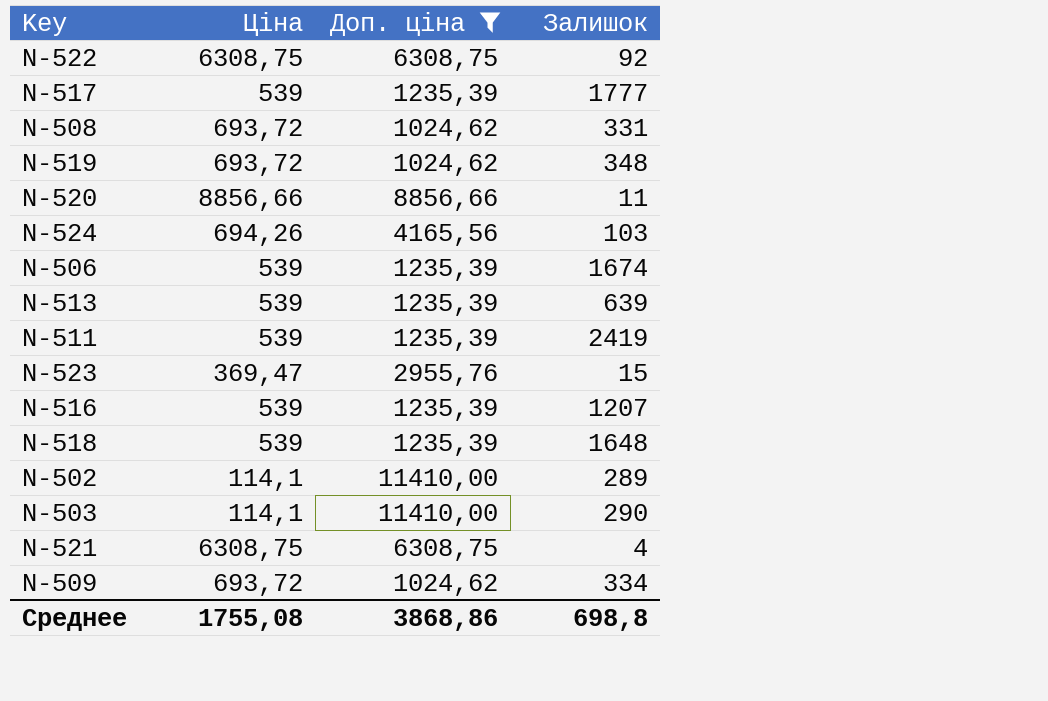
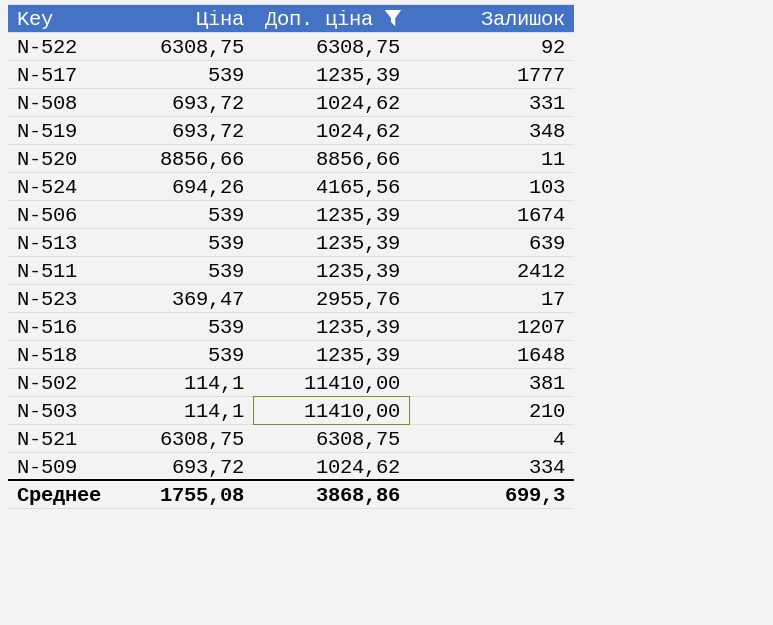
N-511 | Залишок: 2419 -> 2412
N-523 | Залишок: 15 -> 17
N-502 | Залишок: 289 -> 381
N-503 | Залишок: 290 -> 210
Среднее | Залишок: 698,8 -> 699,3

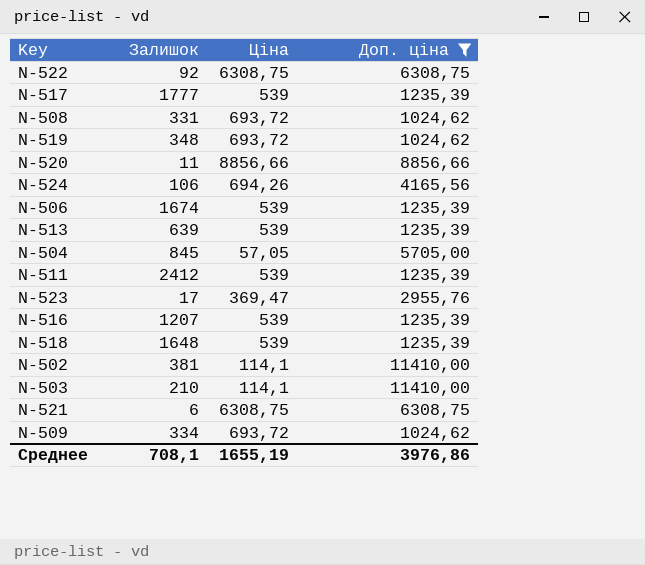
column Залишок | position: 4 -> 2
N-524 | Залишок: 103 -> 106
row N-504: none -> 845 | 57,05 | 5705,00
N-521 | Залишок: 4 -> 6
Среднее | Залишок: 699,3 -> 708,1
Среднее | Ціна: 1755,08 -> 1655,19
Среднее | Доп. ціна: 3868,86 -> 3976,86

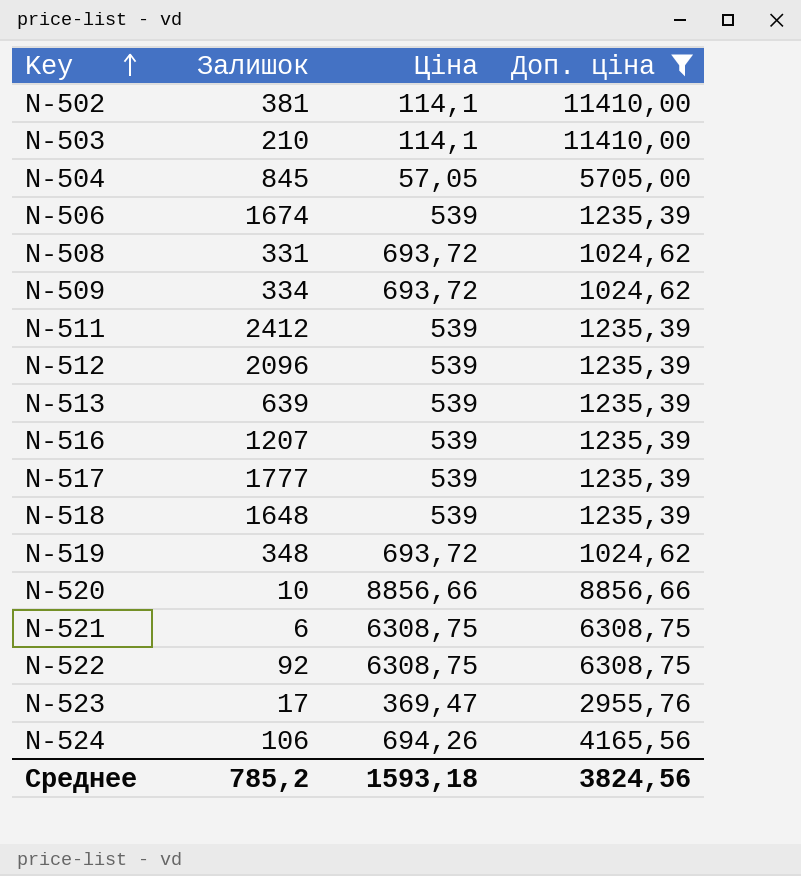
row order: none -> Key ascending
row N-512: none -> 2096 | 539 | 1235,39
N-520 | Залишок: 11 -> 10
Среднее | Залишок: 708,1 -> 785,2
Среднее | Ціна: 1655,19 -> 1593,18
Среднее | Доп. ціна: 3976,86 -> 3824,56

